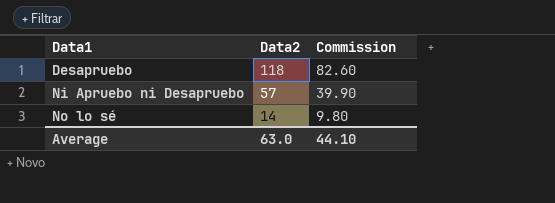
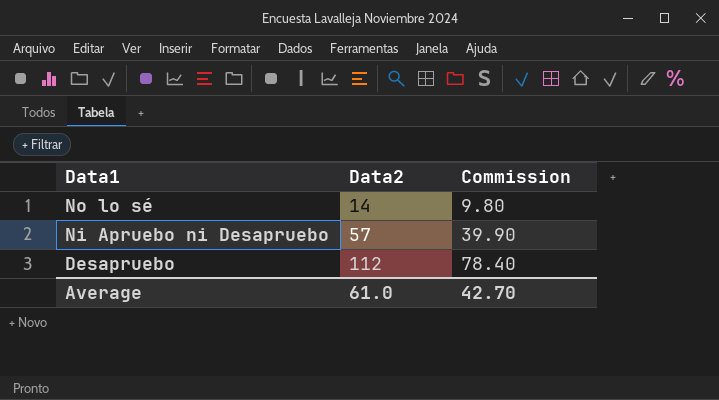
row order: Data1 ascending -> Data1 descending
Desapruebo | Data2: 118 -> 112
Desapruebo | Commission: 82.60 -> 78.40
Average | Data2: 63.0 -> 61.0
Average | Commission: 44.10 -> 42.70

